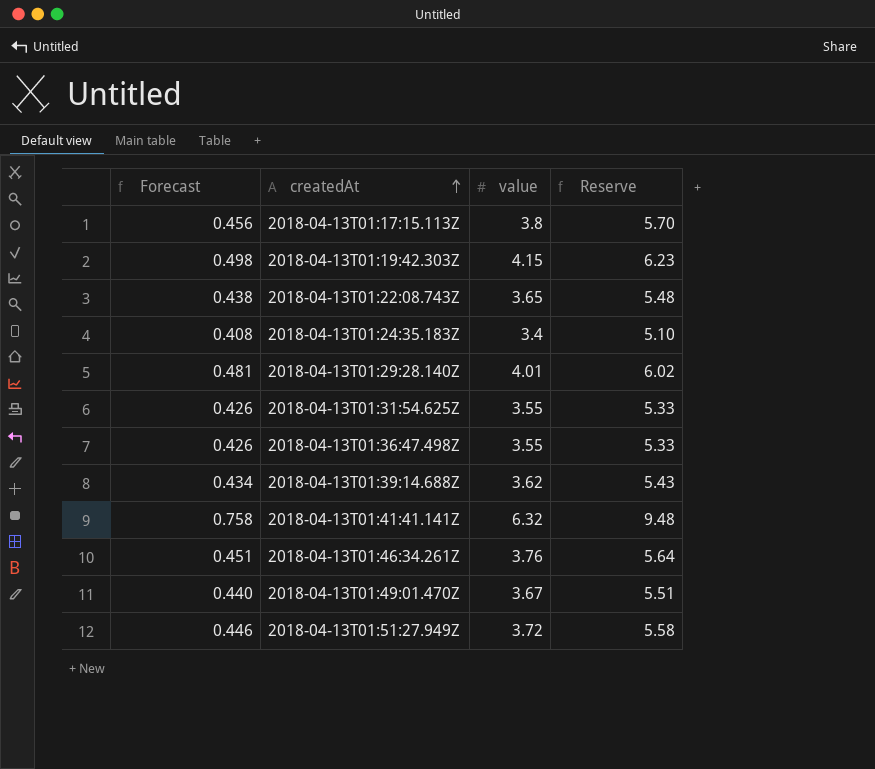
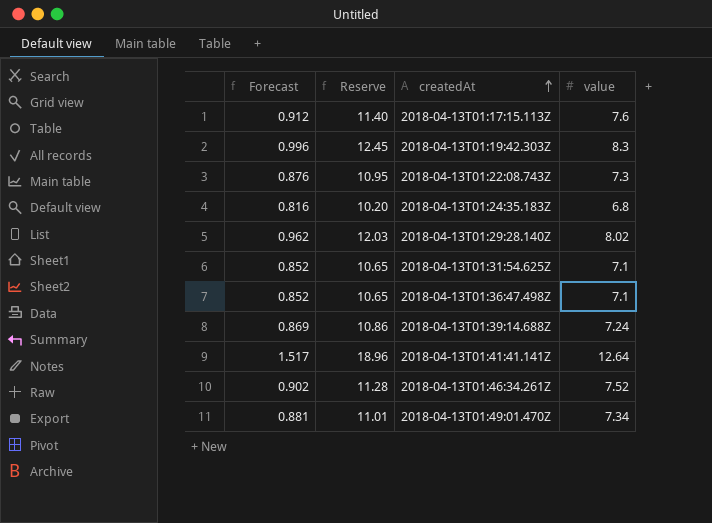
column Reserve | position: 4 -> 2
row 2018-04-13T01:51:27.949Z: 0.446 | 3.72 | 5.58 -> none
2018-04-13T01:17:15.113Z | Forecast: 0.456 -> 0.912
2018-04-13T01:17:15.113Z | Reserve: 5.70 -> 11.40
2018-04-13T01:17:15.113Z | value: 3.8 -> 7.6
2018-04-13T01:19:42.303Z | Forecast: 0.498 -> 0.996
2018-04-13T01:19:42.303Z | Reserve: 6.23 -> 12.45
2018-04-13T01:19:42.303Z | value: 4.15 -> 8.3
2018-04-13T01:22:08.743Z | Forecast: 0.438 -> 0.876
2018-04-13T01:22:08.743Z | Reserve: 5.48 -> 10.95
2018-04-13T01:22:08.743Z | value: 3.65 -> 7.3
2018-04-13T01:24:35.183Z | Forecast: 0.408 -> 0.816
2018-04-13T01:24:35.183Z | Reserve: 5.10 -> 10.20
2018-04-13T01:24:35.183Z | value: 3.4 -> 6.8
2018-04-13T01:29:28.140Z | Forecast: 0.481 -> 0.962
2018-04-13T01:29:28.140Z | Reserve: 6.02 -> 12.03
2018-04-13T01:29:28.140Z | value: 4.01 -> 8.02
2018-04-13T01:31:54.625Z | Forecast: 0.426 -> 0.852
2018-04-13T01:31:54.625Z | Reserve: 5.33 -> 10.65
2018-04-13T01:31:54.625Z | value: 3.55 -> 7.1
2018-04-13T01:36:47.498Z | Forecast: 0.426 -> 0.852
2018-04-13T01:36:47.498Z | Reserve: 5.33 -> 10.65
2018-04-13T01:36:47.498Z | value: 3.55 -> 7.1
2018-04-13T01:39:14.688Z | Forecast: 0.434 -> 0.869
2018-04-13T01:39:14.688Z | Reserve: 5.43 -> 10.86
2018-04-13T01:39:14.688Z | value: 3.62 -> 7.24
2018-04-13T01:41:41.141Z | Forecast: 0.758 -> 1.517
2018-04-13T01:41:41.141Z | Reserve: 9.48 -> 18.96
2018-04-13T01:41:41.141Z | value: 6.32 -> 12.64
2018-04-13T01:46:34.261Z | Forecast: 0.451 -> 0.902
2018-04-13T01:46:34.261Z | Reserve: 5.64 -> 11.28
2018-04-13T01:46:34.261Z | value: 3.76 -> 7.52
2018-04-13T01:49:01.470Z | Forecast: 0.440 -> 0.881
2018-04-13T01:49:01.470Z | Reserve: 5.51 -> 11.01
2018-04-13T01:49:01.470Z | value: 3.67 -> 7.34

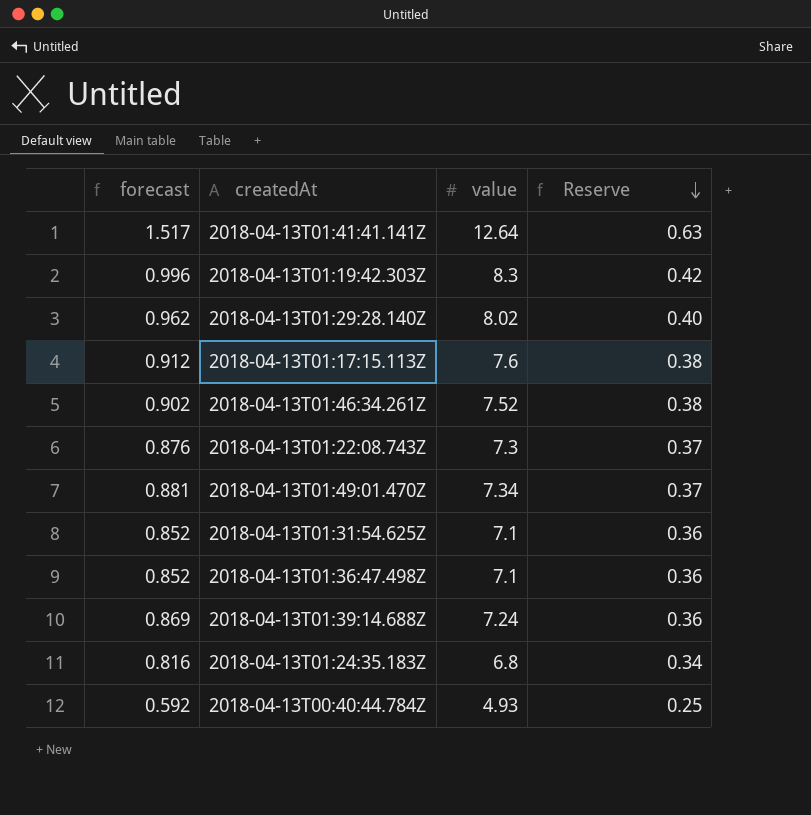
row order: createdAt ascending -> Reserve descending
column name: Forecast -> forecast
column Reserve | formula: [value] * 1.5 -> [value] * 0.05
column Reserve | position: 2 -> 4
row 2018-04-13T00:40:44.784Z: none -> 0.592 | 4.93 | 0.25

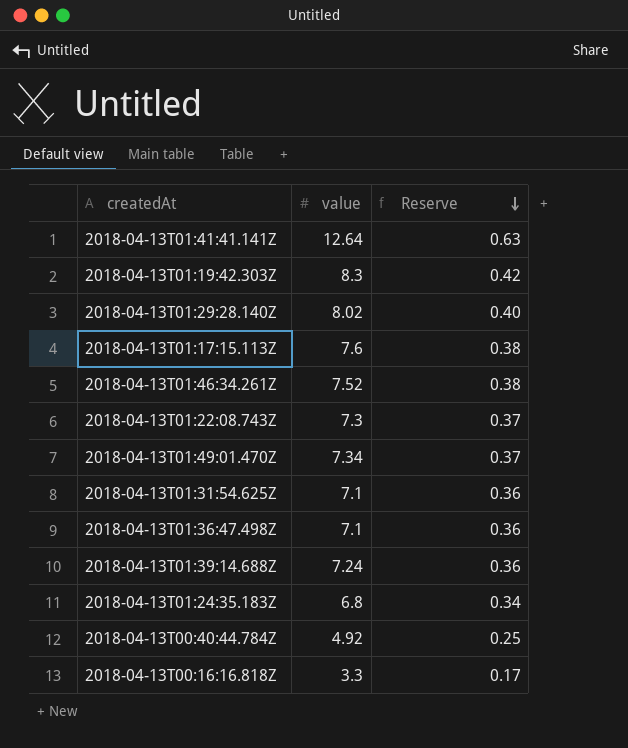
column forecast | formula: [value] * 0.12 -> none
2018-04-13T00:40:44.784Z | value: 4.93 -> 4.92
row 2018-04-13T00:16:16.818Z: none -> 3.3 | 0.17

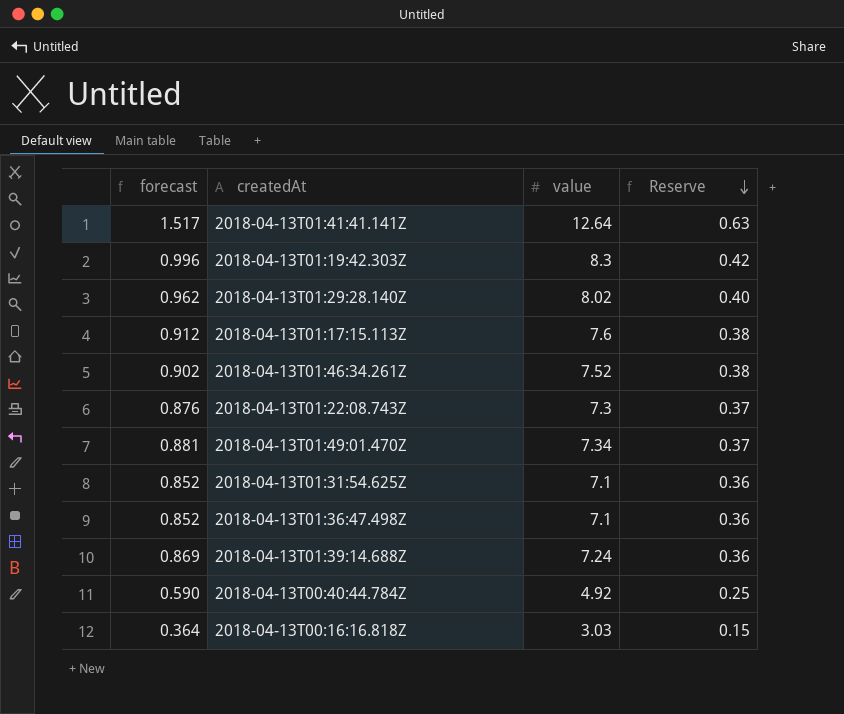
column forecast | formula: none -> [value] * 0.12
row 2018-04-13T01:24:35.183Z: 6.8 | 0.34 -> none
2018-04-13T00:16:16.818Z | value: 3.3 -> 3.03
2018-04-13T00:16:16.818Z | Reserve: 0.17 -> 0.15

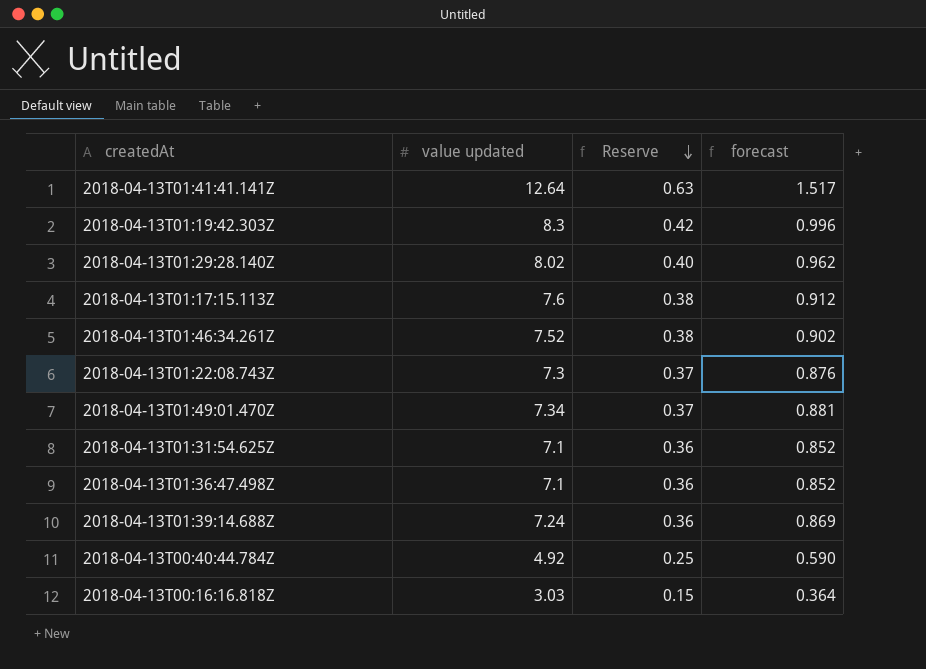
column name: value -> value updated
column forecast | position: 1 -> 4

